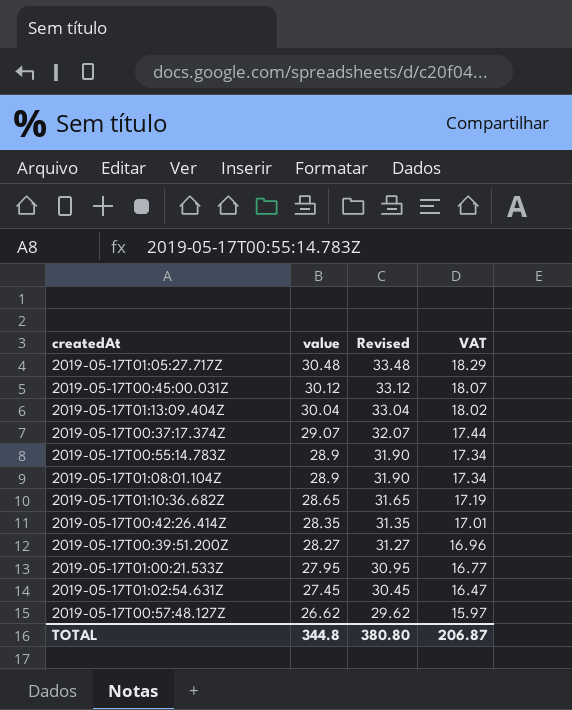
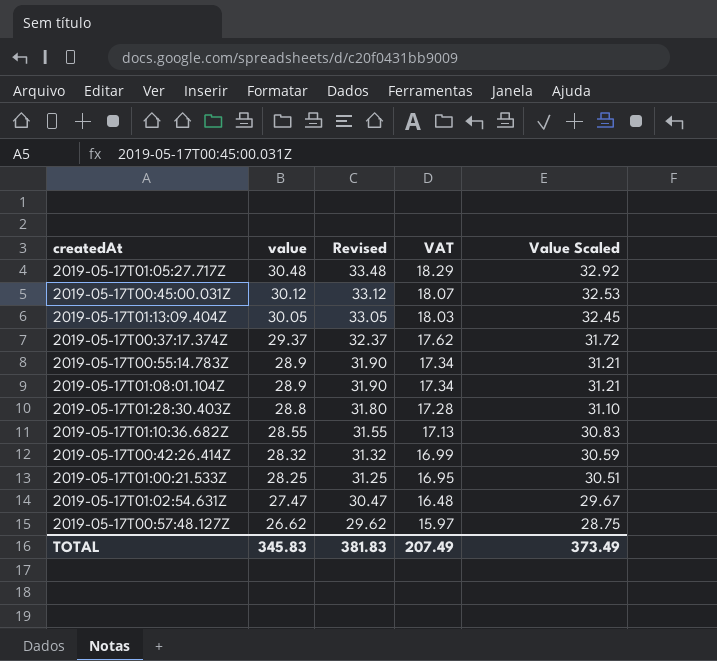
column Value Scaled | formula: none -> [value] * 1.08
row 2019-05-17T00:39:51.200Z: 28.27 | 31.27 | 16.96 -> none
2019-05-17T01:13:09.404Z | value: 30.04 -> 30.05
2019-05-17T01:13:09.404Z | Revised: 33.04 -> 33.05
2019-05-17T01:13:09.404Z | VAT: 18.02 -> 18.03
2019-05-17T00:37:17.374Z | value: 29.07 -> 29.37
2019-05-17T00:37:17.374Z | Revised: 32.07 -> 32.37
2019-05-17T00:37:17.374Z | VAT: 17.44 -> 17.62
row 2019-05-17T01:28:30.403Z: none -> 28.8 | 31.80 | 17.28 | 31.10
2019-05-17T01:10:36.682Z | value: 28.65 -> 28.55
2019-05-17T01:10:36.682Z | Revised: 31.65 -> 31.55
2019-05-17T01:10:36.682Z | VAT: 17.19 -> 17.13
2019-05-17T00:42:26.414Z | value: 28.35 -> 28.32
2019-05-17T00:42:26.414Z | Revised: 31.35 -> 31.32
2019-05-17T00:42:26.414Z | VAT: 17.01 -> 16.99
2019-05-17T01:00:21.533Z | value: 27.95 -> 28.25
2019-05-17T01:00:21.533Z | Revised: 30.95 -> 31.25
2019-05-17T01:00:21.533Z | VAT: 16.77 -> 16.95
2019-05-17T01:02:54.631Z | value: 27.45 -> 27.47
2019-05-17T01:02:54.631Z | Revised: 30.45 -> 30.47
2019-05-17T01:02:54.631Z | VAT: 16.47 -> 16.48
TOTAL | value: 344.8 -> 345.83
TOTAL | Revised: 380.80 -> 381.83
TOTAL | VAT: 206.87 -> 207.49

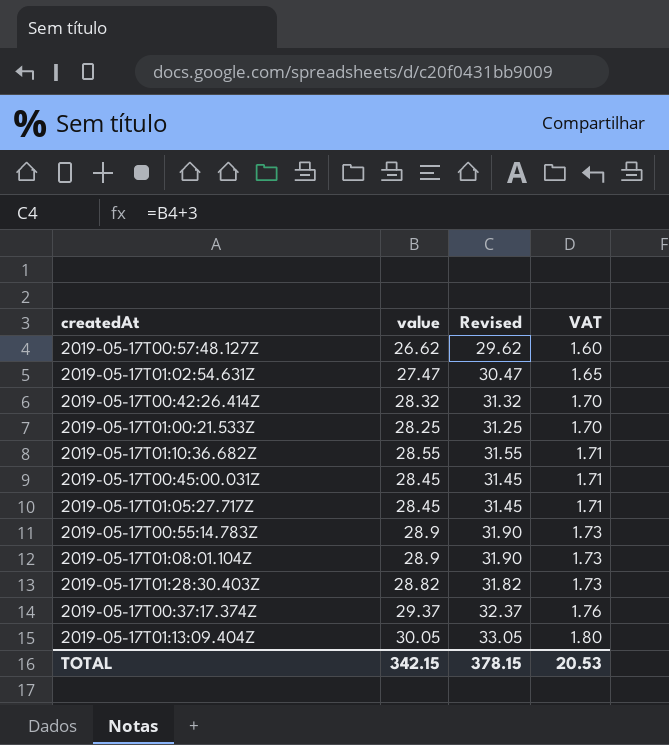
row order: value descending -> VAT ascending
column Value Scaled | formula: [value] * 1.08 -> none
column VAT | formula: [value] * 0.6 -> [value] * 0.06
2019-05-17T00:45:00.031Z | value: 30.12 -> 28.45
2019-05-17T00:45:00.031Z | Revised: 33.12 -> 31.45
2019-05-17T01:05:27.717Z | value: 30.48 -> 28.45
2019-05-17T01:05:27.717Z | Revised: 33.48 -> 31.45
2019-05-17T01:28:30.403Z | value: 28.8 -> 28.82
2019-05-17T01:28:30.403Z | Revised: 31.80 -> 31.82
TOTAL | value: 345.83 -> 342.15
TOTAL | Revised: 381.83 -> 378.15
TOTAL | VAT: 207.49 -> 20.53

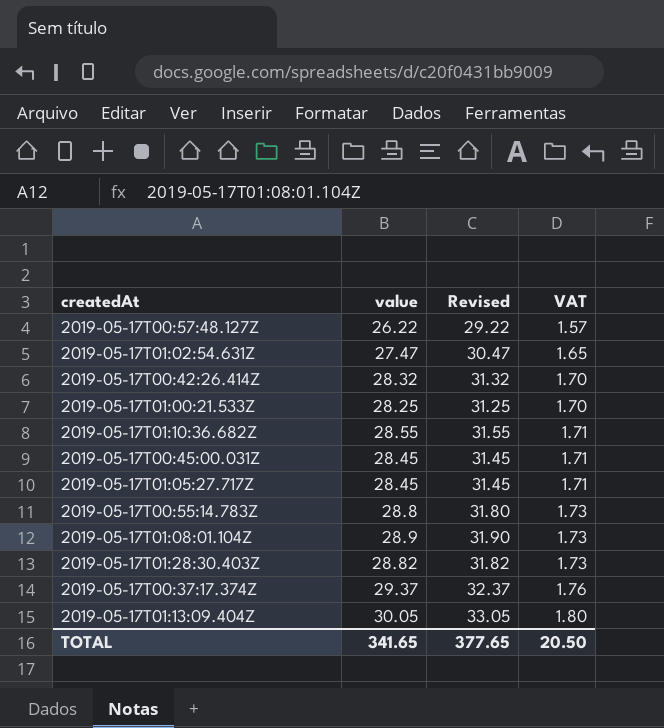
2019-05-17T00:57:48.127Z | value: 26.62 -> 26.22
2019-05-17T00:57:48.127Z | Revised: 29.62 -> 29.22
2019-05-17T00:57:48.127Z | VAT: 1.60 -> 1.57
2019-05-17T00:55:14.783Z | value: 28.9 -> 28.8
2019-05-17T00:55:14.783Z | Revised: 31.90 -> 31.80
TOTAL | value: 342.15 -> 341.65
TOTAL | Revised: 378.15 -> 377.65
TOTAL | VAT: 20.53 -> 20.50

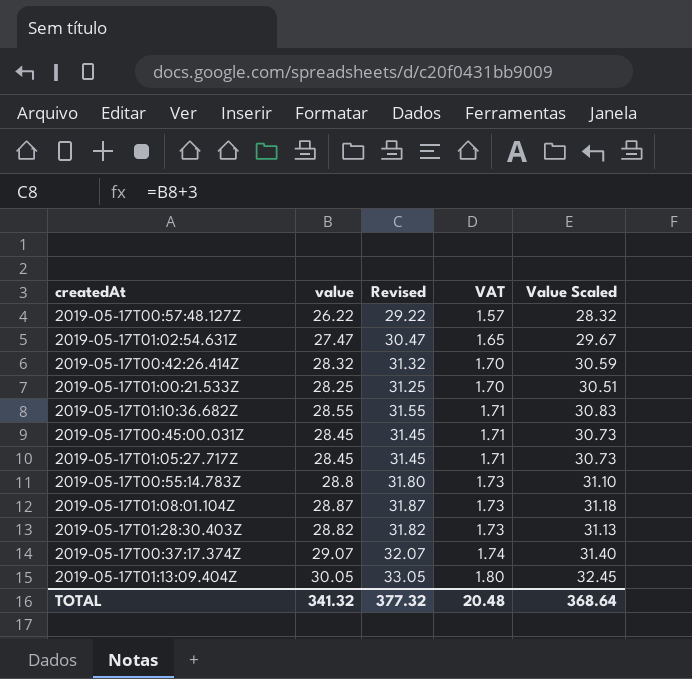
column Value Scaled | formula: none -> [value] * 1.08
2019-05-17T01:08:01.104Z | value: 28.9 -> 28.87
2019-05-17T01:08:01.104Z | Revised: 31.90 -> 31.87
2019-05-17T00:37:17.374Z | value: 29.37 -> 29.07
2019-05-17T00:37:17.374Z | Revised: 32.37 -> 32.07
2019-05-17T00:37:17.374Z | VAT: 1.76 -> 1.74
TOTAL | value: 341.65 -> 341.32
TOTAL | Revised: 377.65 -> 377.32
TOTAL | VAT: 20.50 -> 20.48

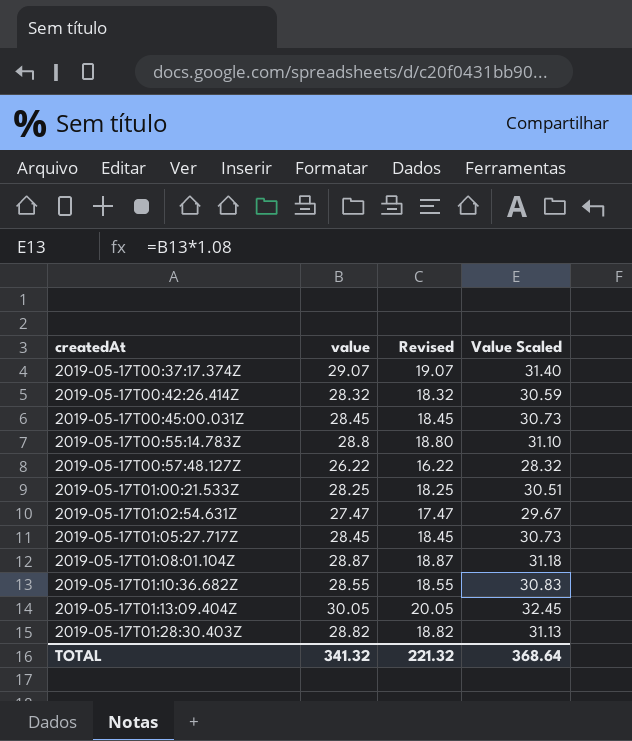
row order: VAT ascending -> createdAt ascending
column VAT | formula: [value] * 0.06 -> none
column Revised | formula: [value] + 3 -> [value] - 10
TOTAL | Revised: 377.32 -> 221.32

